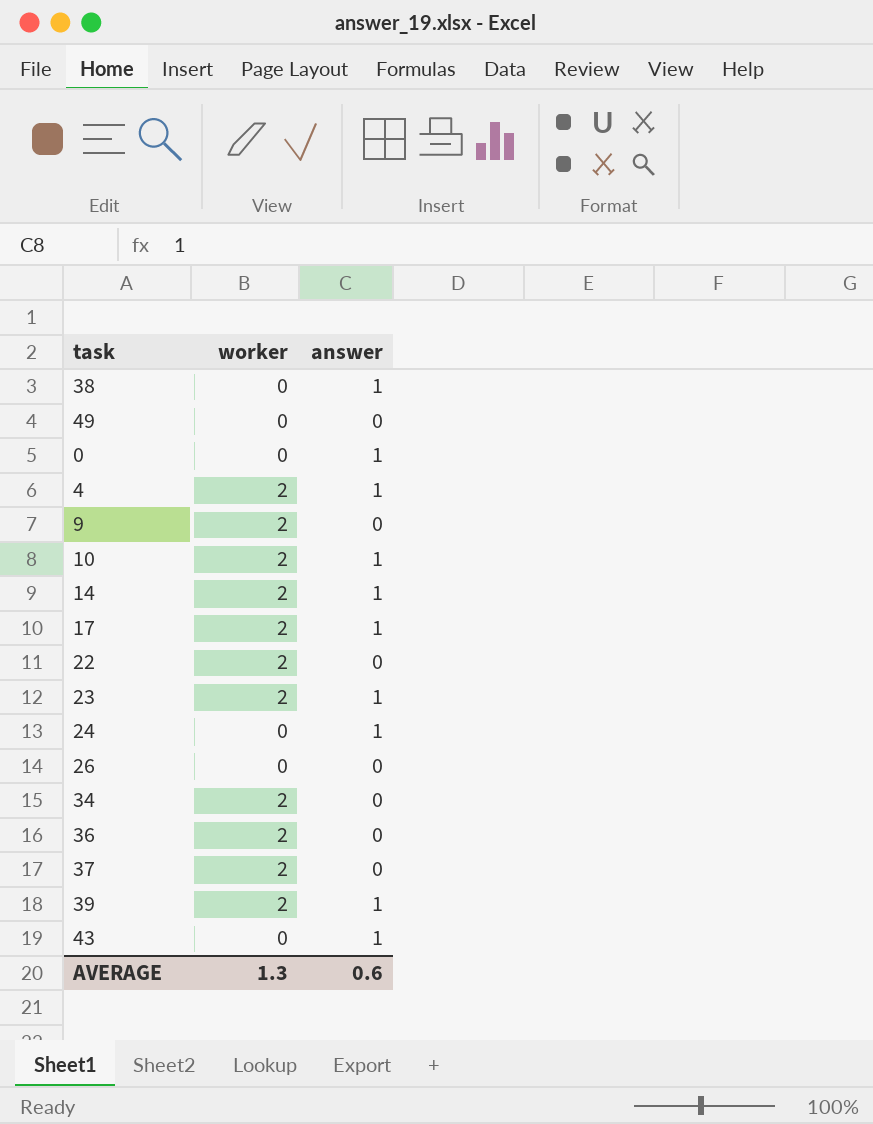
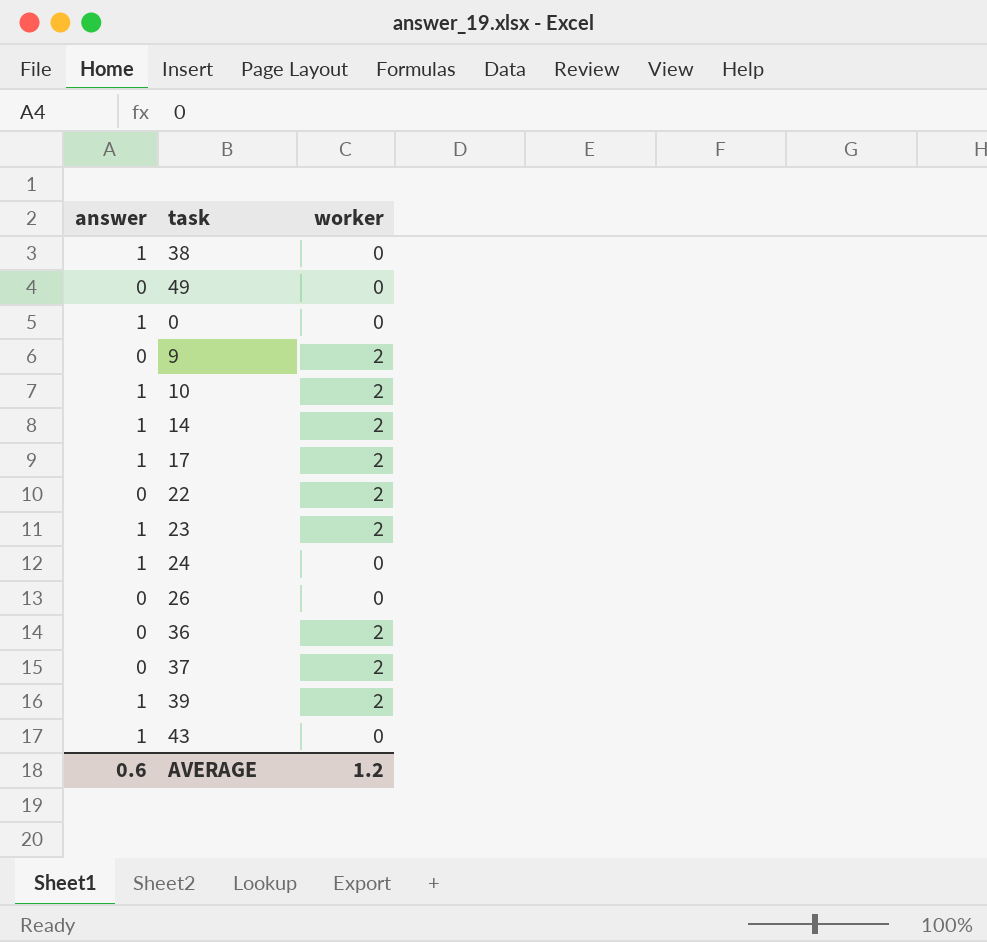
column answer | position: 3 -> 1
row 4: 2 | 1 -> none
row 34: 2 | 0 -> none
AVERAGE | worker: 1.3 -> 1.2

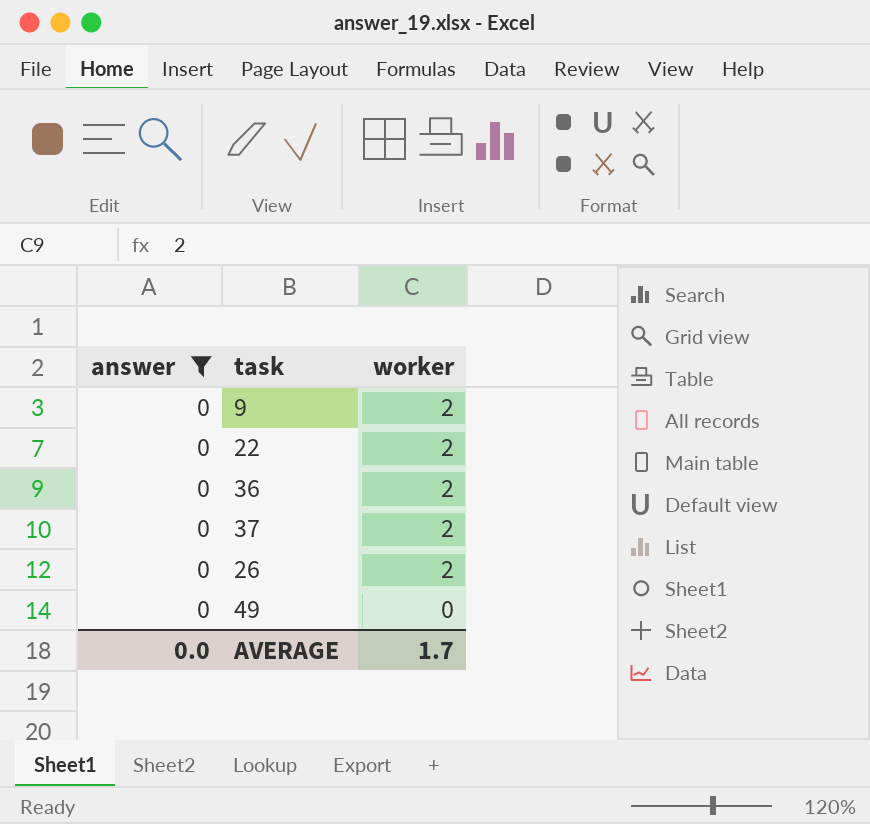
filter: none -> answer = 0
row order: none -> worker descending
26 | worker: 0 -> 2
AVERAGE | answer: 0.6 -> 0.0
AVERAGE | worker: 1.2 -> 1.7

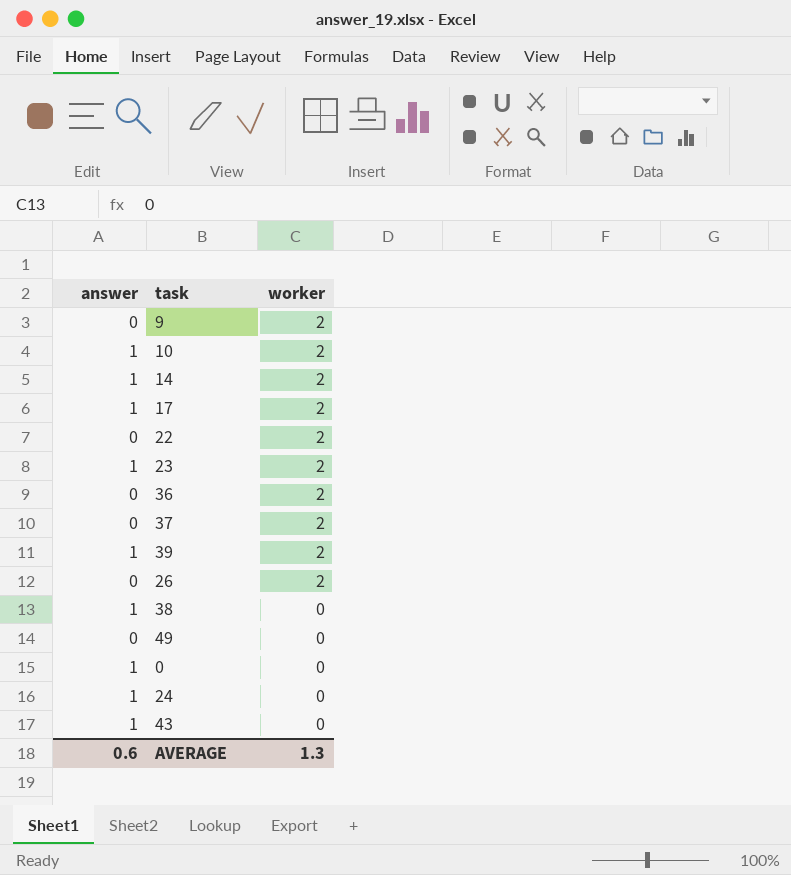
filter: answer = 0 -> none
AVERAGE | answer: 0.0 -> 0.6
AVERAGE | worker: 1.7 -> 1.3

